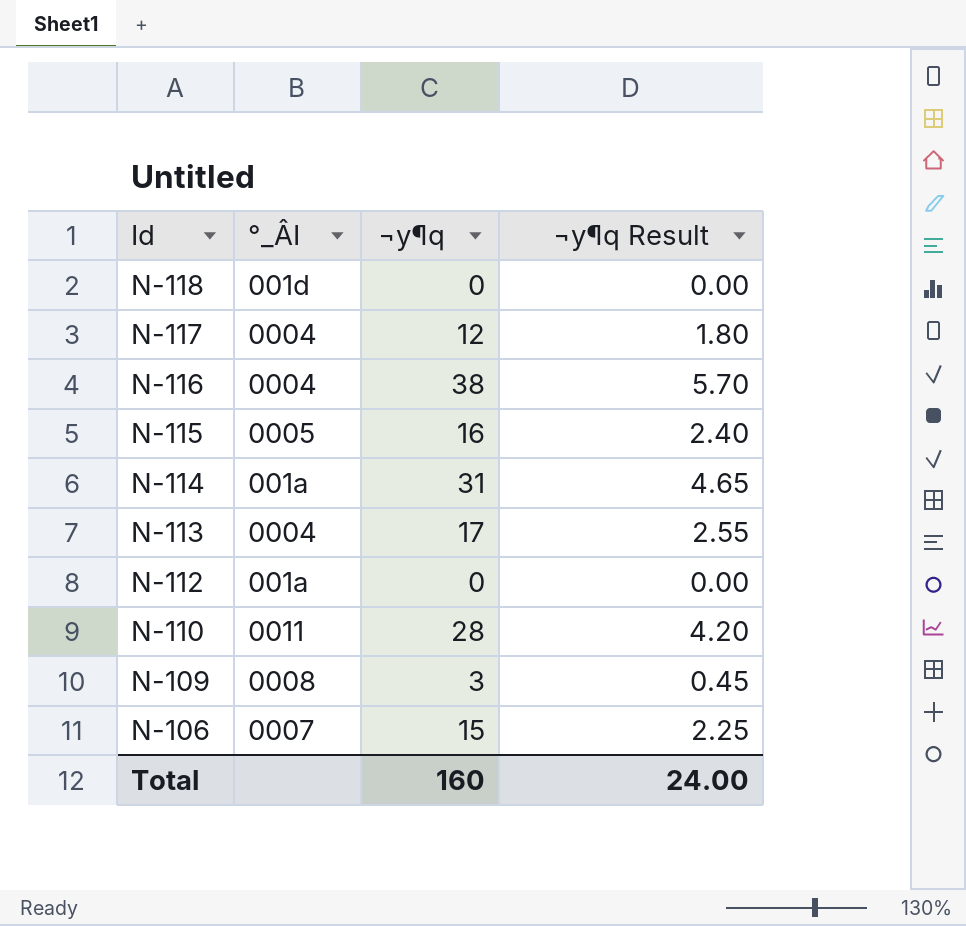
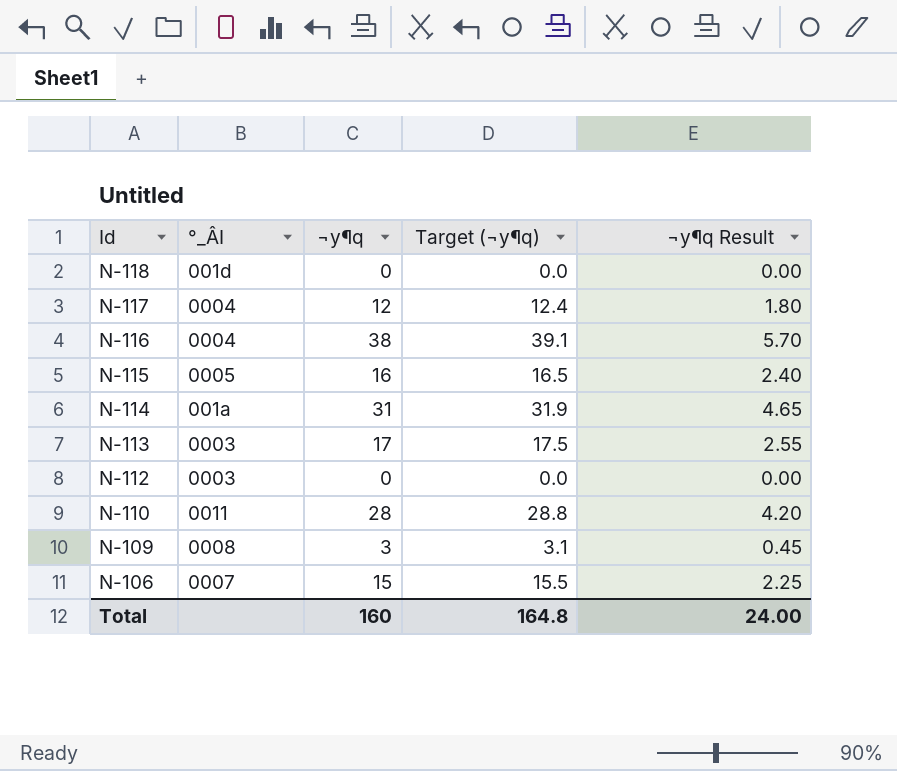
column Target (¬y¶q) | formula: none -> [¬y¶q] * 1.03
N-113 | °_ÂI: 0004 -> 0003
N-112 | °_ÂI: 001a -> 0003

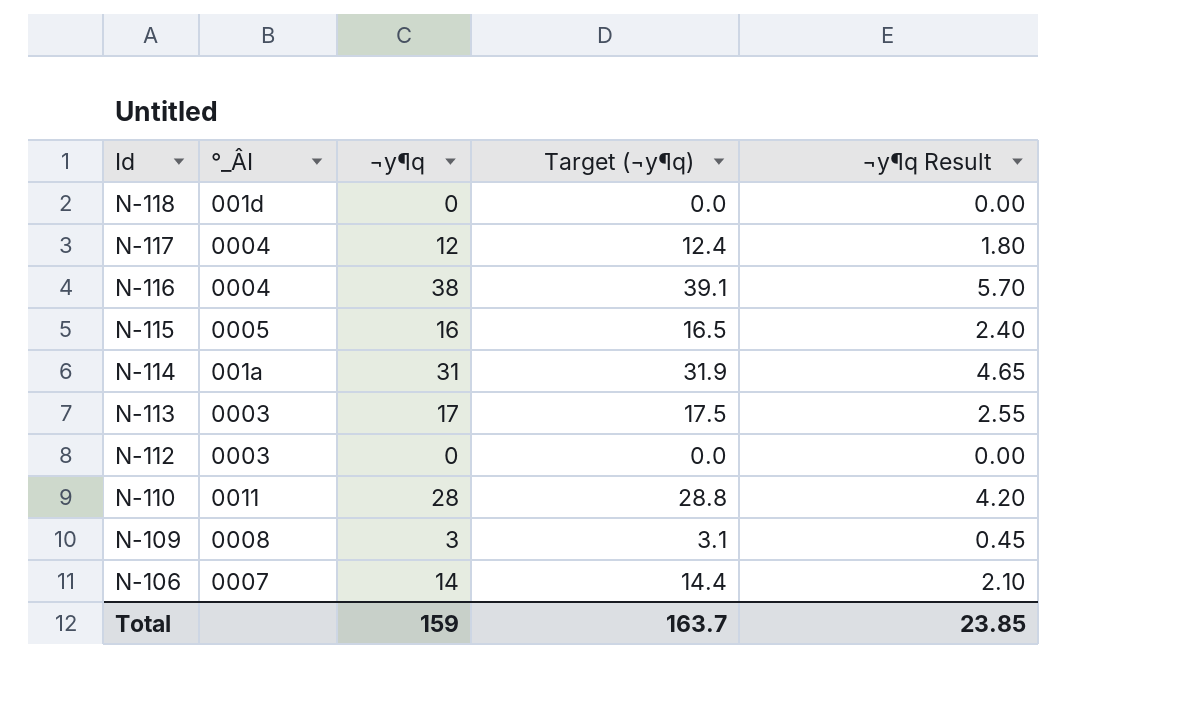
N-106 | ¬y¶q: 15 -> 14
N-106 | Target (¬y¶q): 15.5 -> 14.4
N-106 | ¬y¶q Result: 2.25 -> 2.10
Total | ¬y¶q: 160 -> 159
Total | Target (¬y¶q): 164.8 -> 163.7
Total | ¬y¶q Result: 24.00 -> 23.85

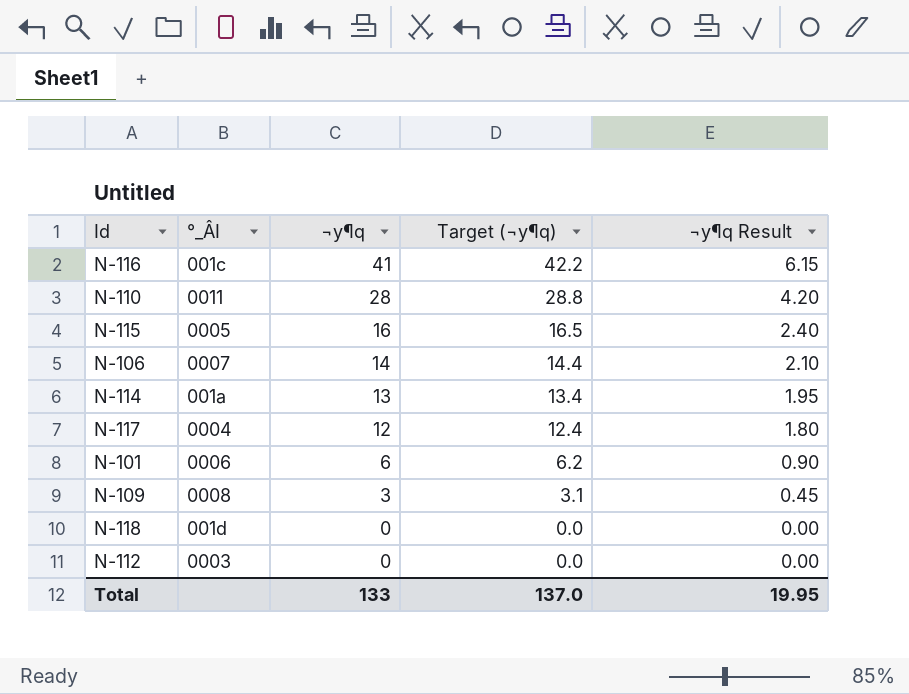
row order: Id descending -> ¬y¶q descending
row N-113: 0003 | 17 | 17.5 | 2.55 -> none
N-116 | °_ÂI: 0004 -> 001c
N-116 | ¬y¶q: 38 -> 41
N-116 | Target (¬y¶q): 39.1 -> 42.2
N-116 | ¬y¶q Result: 5.70 -> 6.15
N-114 | ¬y¶q: 31 -> 13
N-114 | Target (¬y¶q): 31.9 -> 13.4
N-114 | ¬y¶q Result: 4.65 -> 1.95
row N-101: none -> 0006 | 6 | 6.2 | 0.90
Total | ¬y¶q: 159 -> 133
Total | Target (¬y¶q): 163.7 -> 137.0
Total | ¬y¶q Result: 23.85 -> 19.95

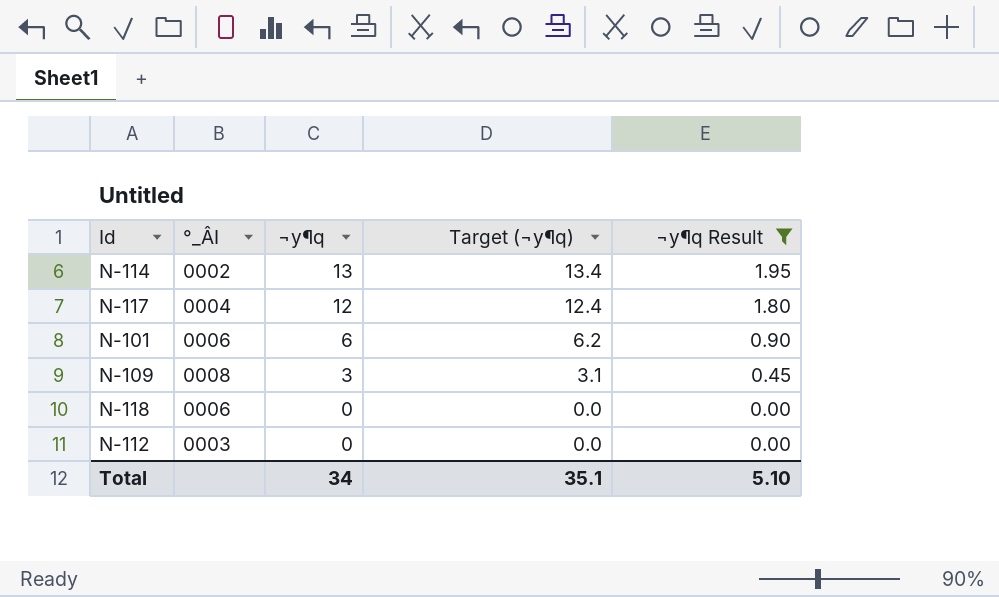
filter: none -> ¬y¶q Result <= 1.95
N-114 | °_ÂI: 001a -> 0002
N-118 | °_ÂI: 001d -> 0006
Total | ¬y¶q: 133 -> 34
Total | Target (¬y¶q): 137.0 -> 35.1
Total | ¬y¶q Result: 19.95 -> 5.10

